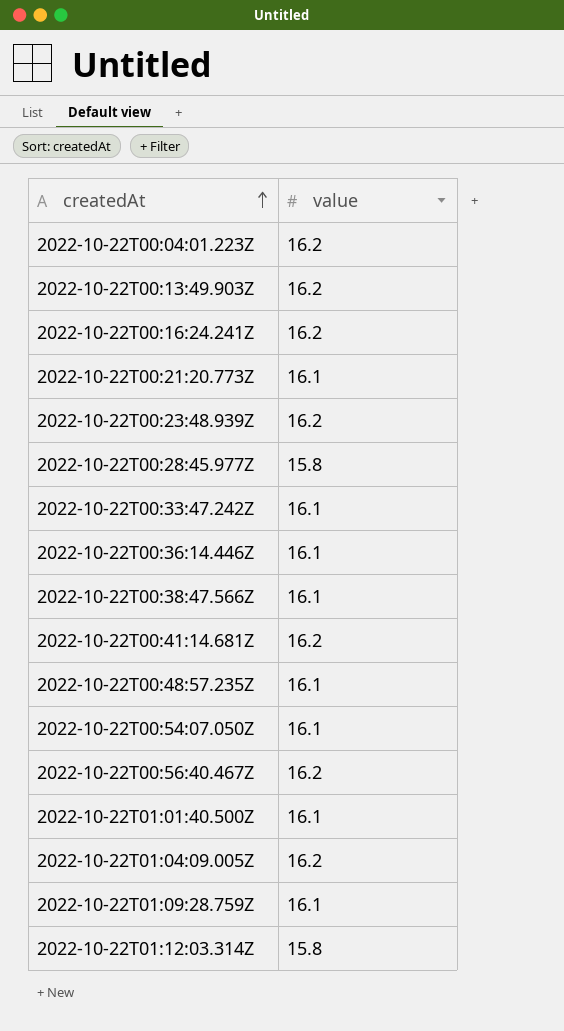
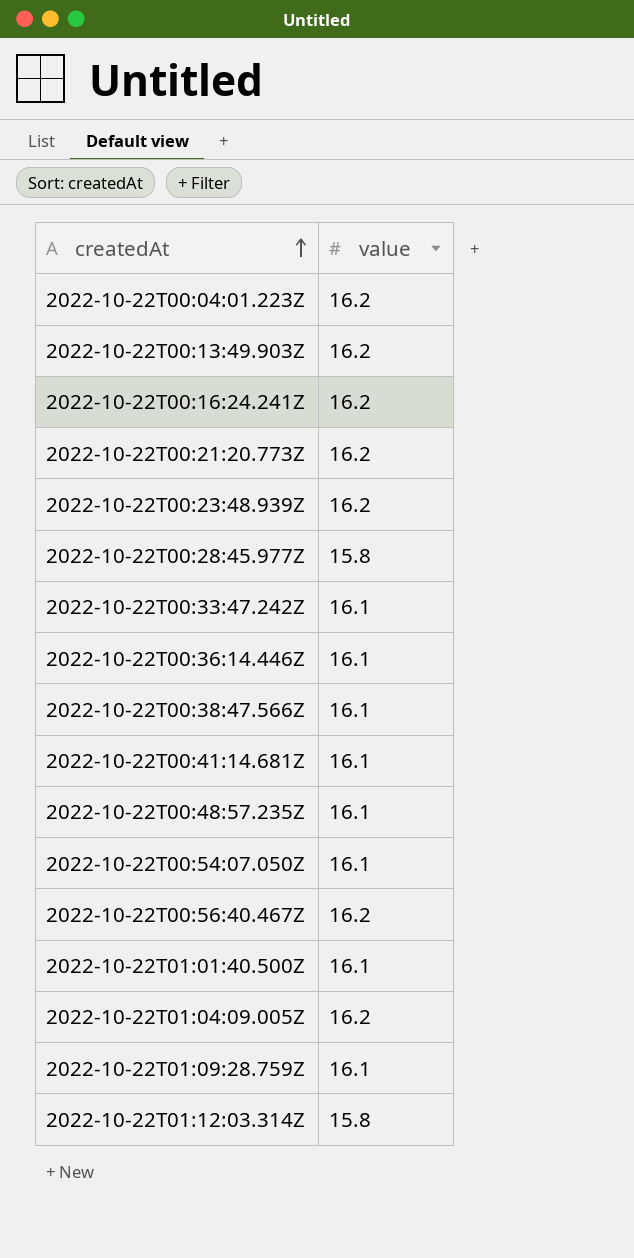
2022-10-22T00:21:20.773Z | value: 16.1 -> 16.2
2022-10-22T00:41:14.681Z | value: 16.2 -> 16.1

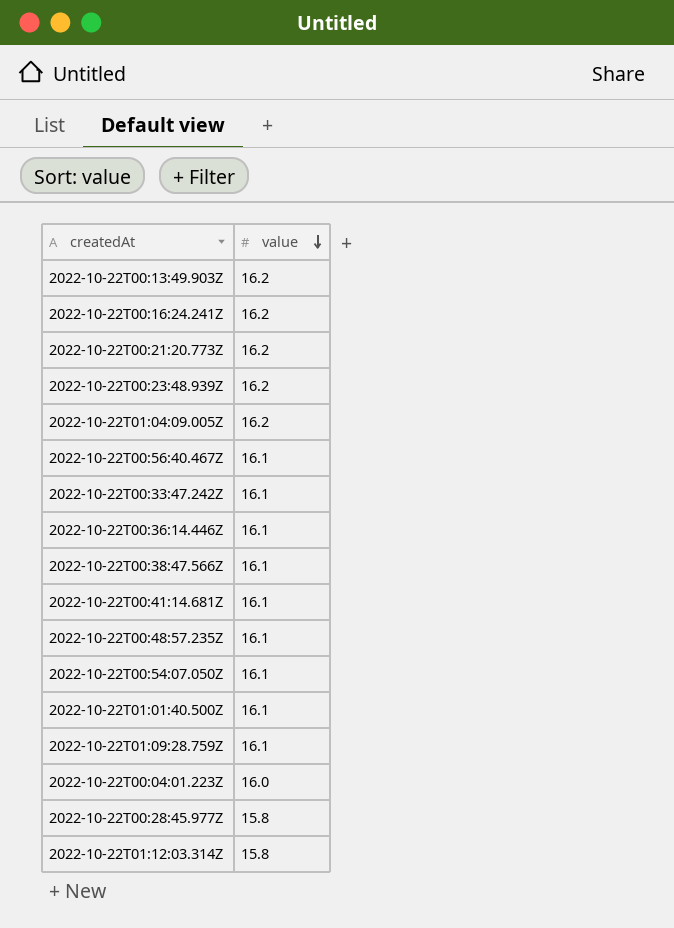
row order: createdAt ascending -> value descending
2022-10-22T00:56:40.467Z | value: 16.2 -> 16.1
2022-10-22T00:04:01.223Z | value: 16.2 -> 16.0

